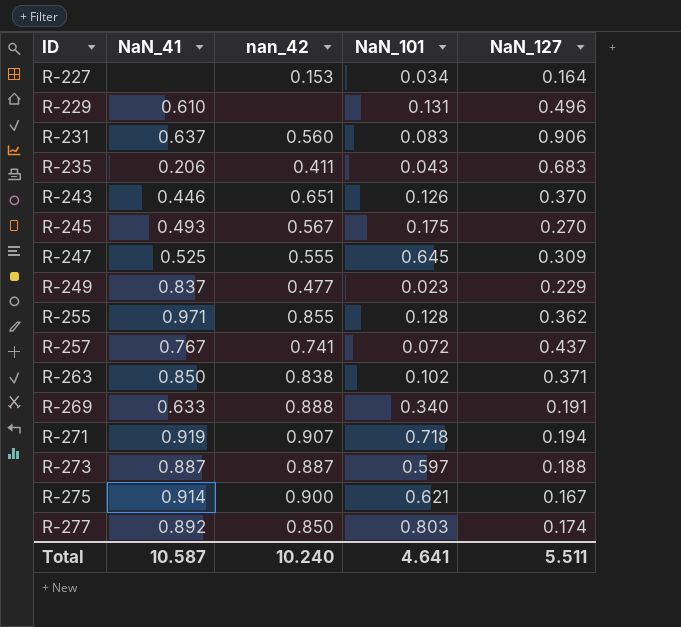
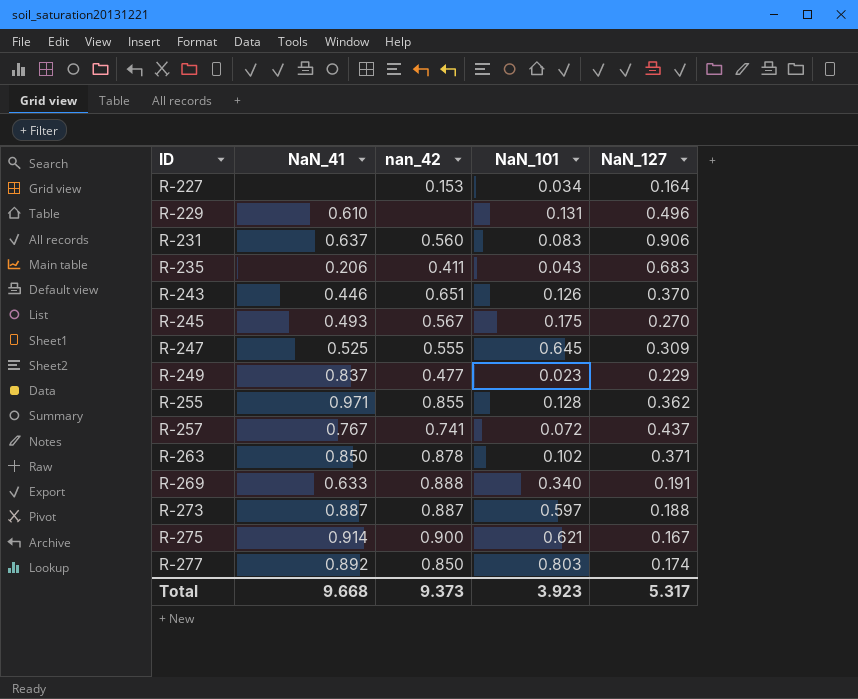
row R-271: 0.919 | 0.907 | 0.718 | 0.194 -> none
R-263 | nan_42: 0.838 -> 0.878
Total | NaN_41: 10.587 -> 9.668
Total | nan_42: 10.240 -> 9.373
Total | NaN_101: 4.641 -> 3.923
Total | NaN_127: 5.511 -> 5.317

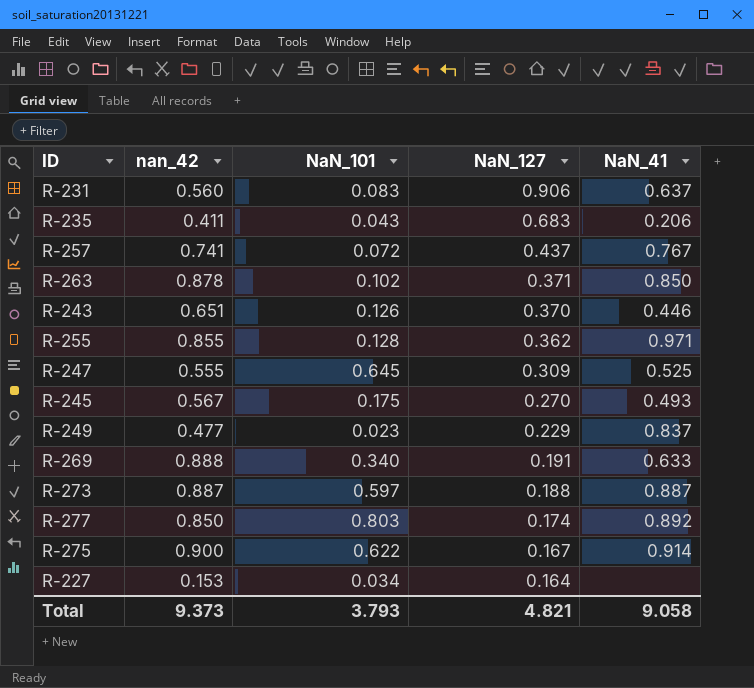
row order: ID ascending -> NaN_127 descending
column NaN_41 | position: 2 -> 5
row R-229: 0.610 | none | 0.131 | 0.496 -> none
R-275 | NaN_101: 0.621 -> 0.622
Total | NaN_101: 3.923 -> 3.793
Total | NaN_127: 5.317 -> 4.821
Total | NaN_41: 9.668 -> 9.058

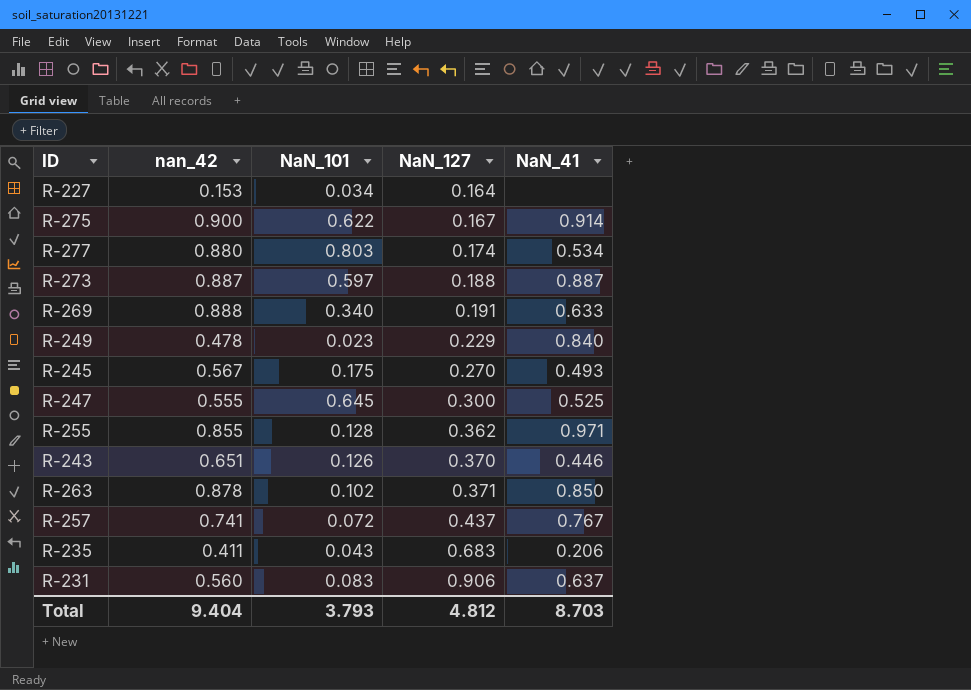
row order: NaN_127 descending -> NaN_127 ascending
R-277 | nan_42: 0.850 -> 0.880
R-277 | NaN_41: 0.892 -> 0.534
R-249 | nan_42: 0.477 -> 0.478
R-249 | NaN_41: 0.837 -> 0.840
R-247 | NaN_127: 0.309 -> 0.300
Total | nan_42: 9.373 -> 9.404
Total | NaN_127: 4.821 -> 4.812
Total | NaN_41: 9.058 -> 8.703

